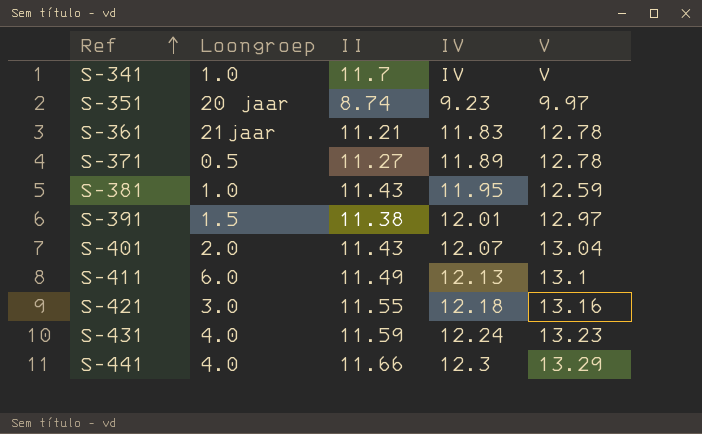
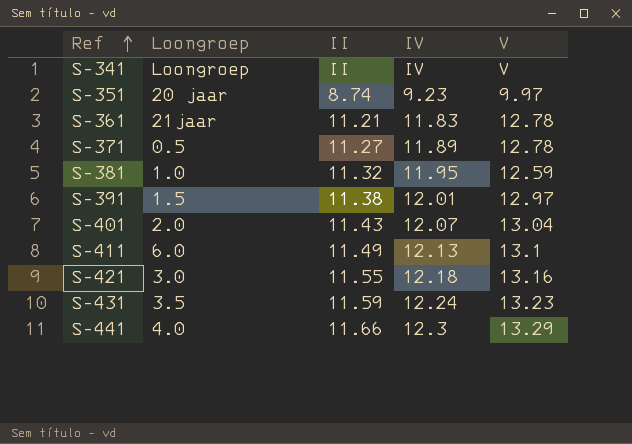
S-341 | Loongroep: 1.0 -> Loongroep
S-341 | II: 11.7 -> II
S-381 | II: 11.43 -> 11.32
S-431 | Loongroep: 4.0 -> 3.5

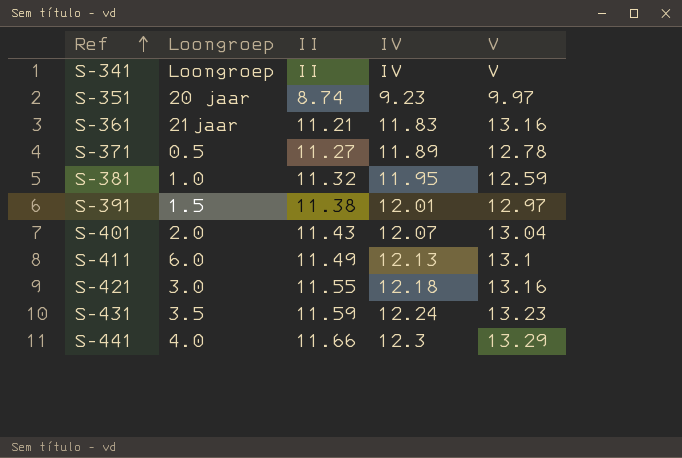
S-361 | V: 12.78 -> 13.16

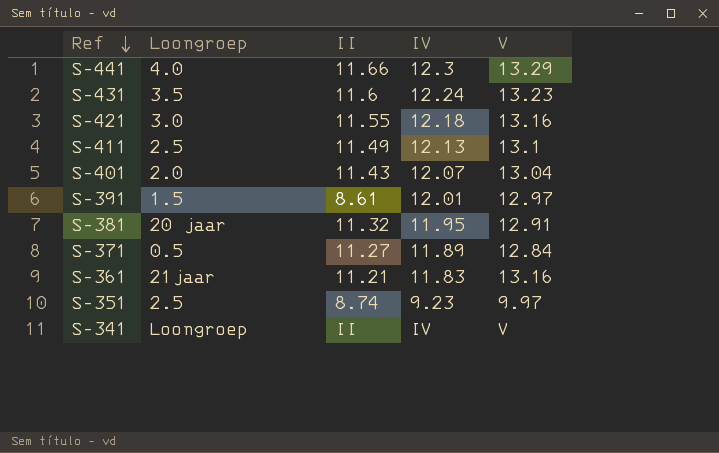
row order: Ref ascending -> Ref descending
S-431 | II: 11.59 -> 11.6
S-411 | Loongroep: 6.0 -> 2.5
S-391 | II: 11.38 -> 8.61
S-381 | Loongroep: 1.0 -> 20 jaar
S-381 | V: 12.59 -> 12.91
S-371 | V: 12.78 -> 12.84
S-351 | Loongroep: 20 jaar -> 2.5

